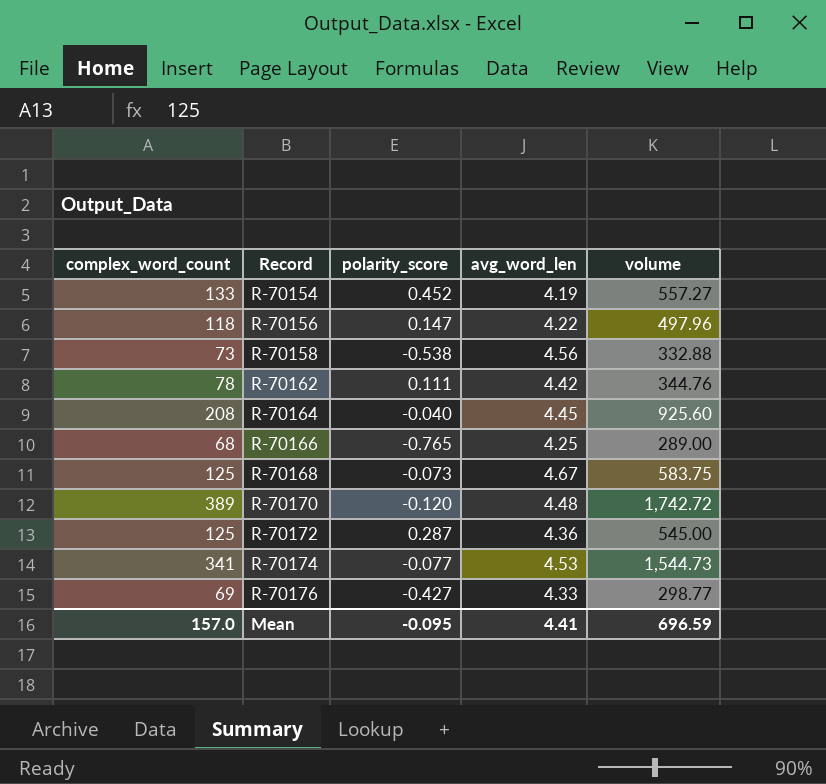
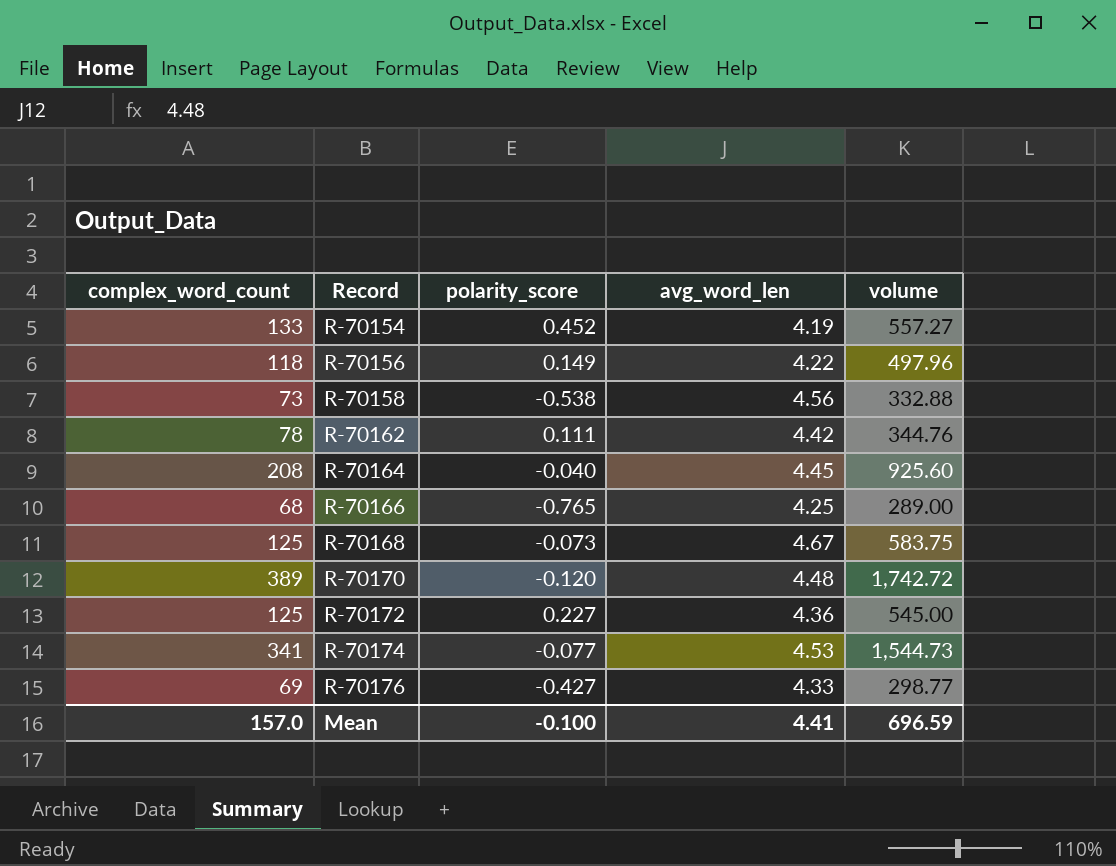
R-70156 | polarity_score: 0.147 -> 0.149
R-70172 | polarity_score: 0.287 -> 0.227
Mean | polarity_score: -0.095 -> -0.100

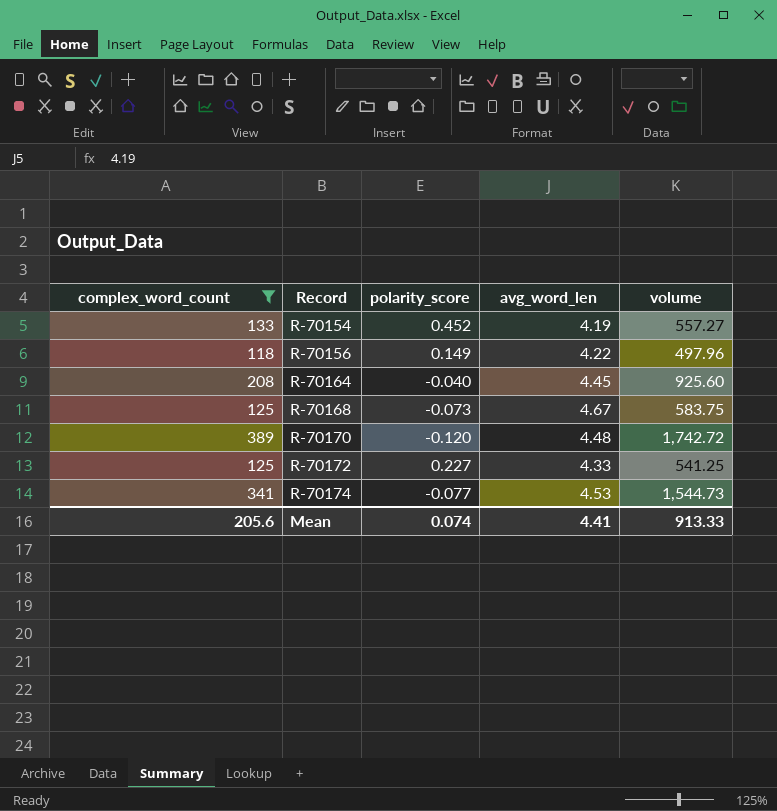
filter: none -> complex_word_count >= 118
R-70172 | avg_word_len: 4.36 -> 4.33
R-70172 | volume: 545.00 -> 541.25
Mean | complex_word_count: 157.0 -> 205.6
Mean | polarity_score: -0.100 -> 0.074
Mean | volume: 696.59 -> 913.33

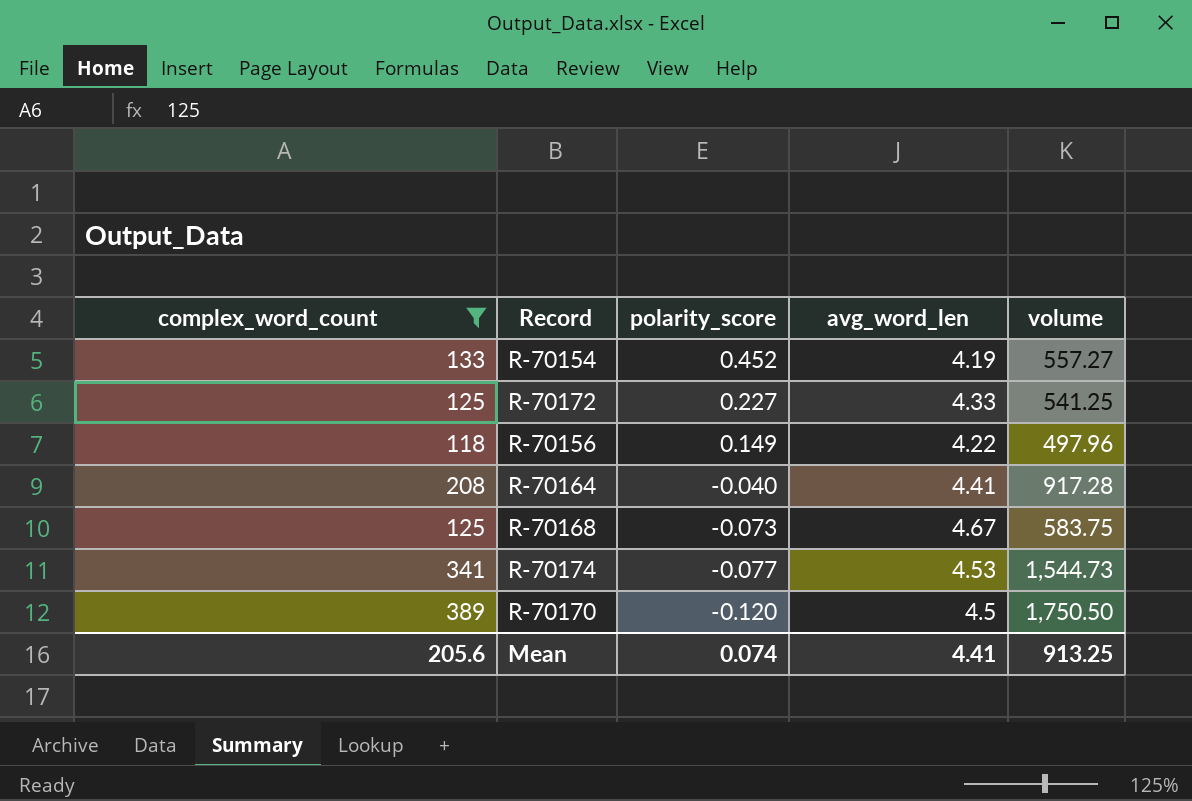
row order: Record ascending -> polarity_score descending
R-70164 | avg_word_len: 4.45 -> 4.41
R-70164 | volume: 925.60 -> 917.28
R-70170 | avg_word_len: 4.48 -> 4.5
R-70170 | volume: 1,742.72 -> 1,750.50
Mean | volume: 913.33 -> 913.25

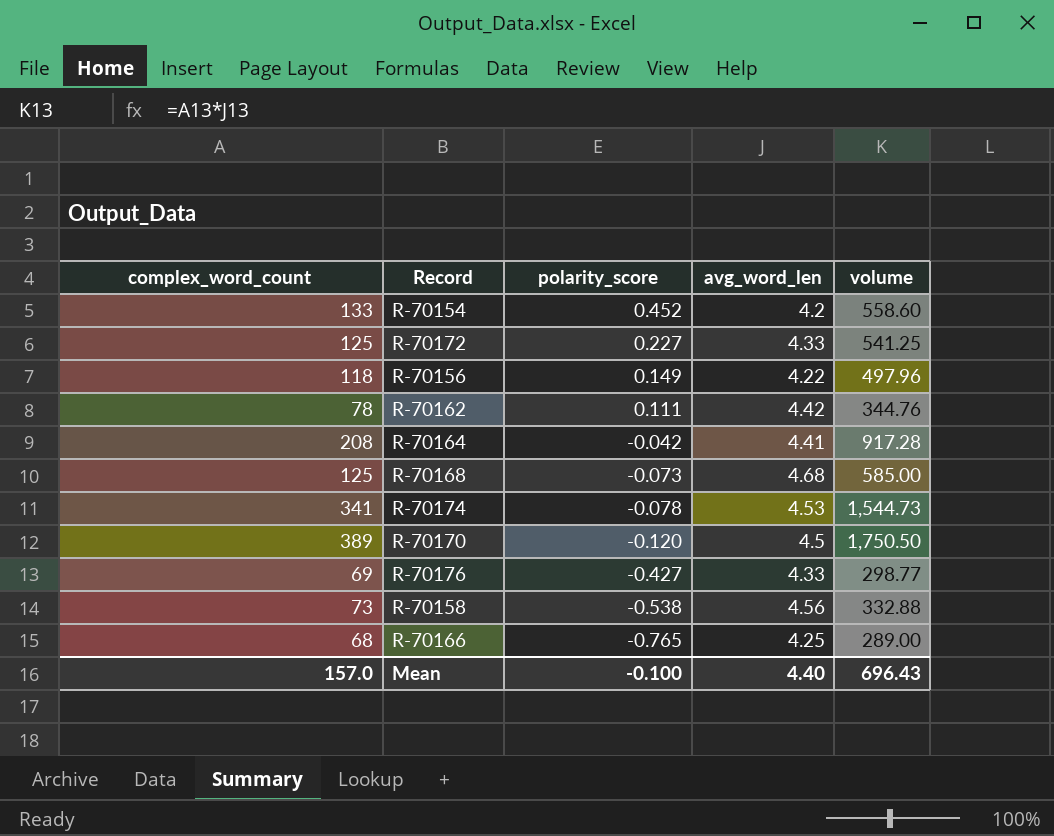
filter: complex_word_count >= 118 -> none
R-70154 | avg_word_len: 4.19 -> 4.2
R-70154 | volume: 557.27 -> 558.60
R-70164 | polarity_score: -0.040 -> -0.042
R-70168 | avg_word_len: 4.67 -> 4.68
R-70168 | volume: 583.75 -> 585.00
R-70174 | polarity_score: -0.077 -> -0.078
Mean | complex_word_count: 205.6 -> 157.0
Mean | polarity_score: 0.074 -> -0.100
Mean | avg_word_len: 4.41 -> 4.40
Mean | volume: 913.25 -> 696.43

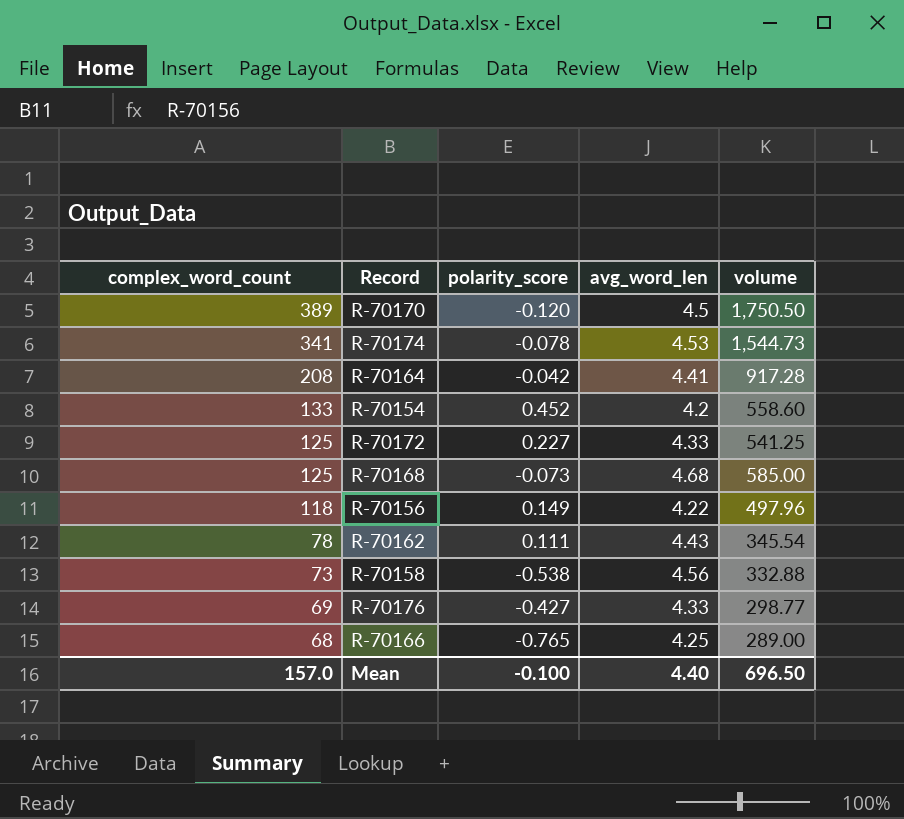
row order: polarity_score descending -> complex_word_count descending
R-70162 | avg_word_len: 4.42 -> 4.43
R-70162 | volume: 344.76 -> 345.54
Mean | volume: 696.43 -> 696.50

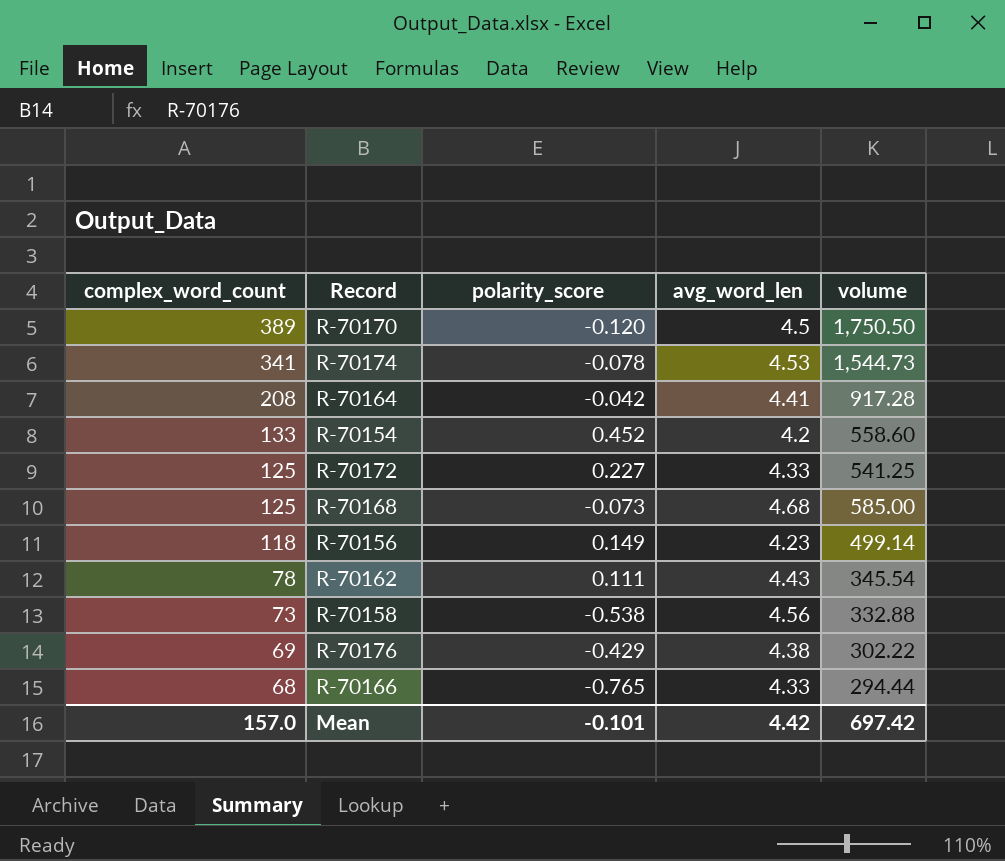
R-70156 | avg_word_len: 4.22 -> 4.23
R-70156 | volume: 497.96 -> 499.14
R-70176 | polarity_score: -0.427 -> -0.429
R-70176 | avg_word_len: 4.33 -> 4.38
R-70176 | volume: 298.77 -> 302.22
R-70166 | avg_word_len: 4.25 -> 4.33
R-70166 | volume: 289.00 -> 294.44
Mean | polarity_score: -0.100 -> -0.101
Mean | avg_word_len: 4.40 -> 4.42
Mean | volume: 696.50 -> 697.42

